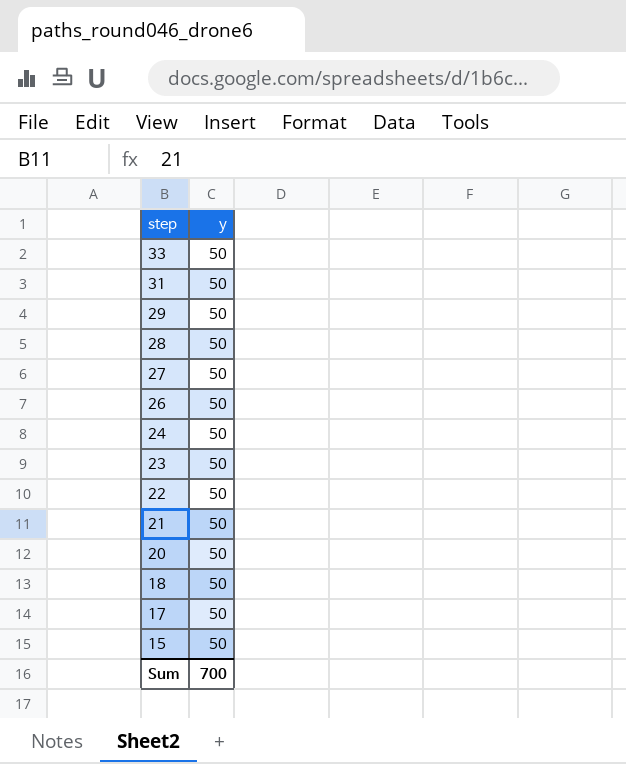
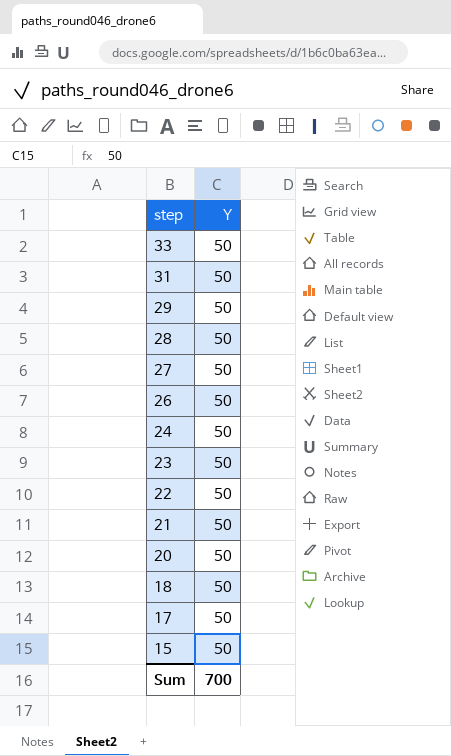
column name: y -> Y

